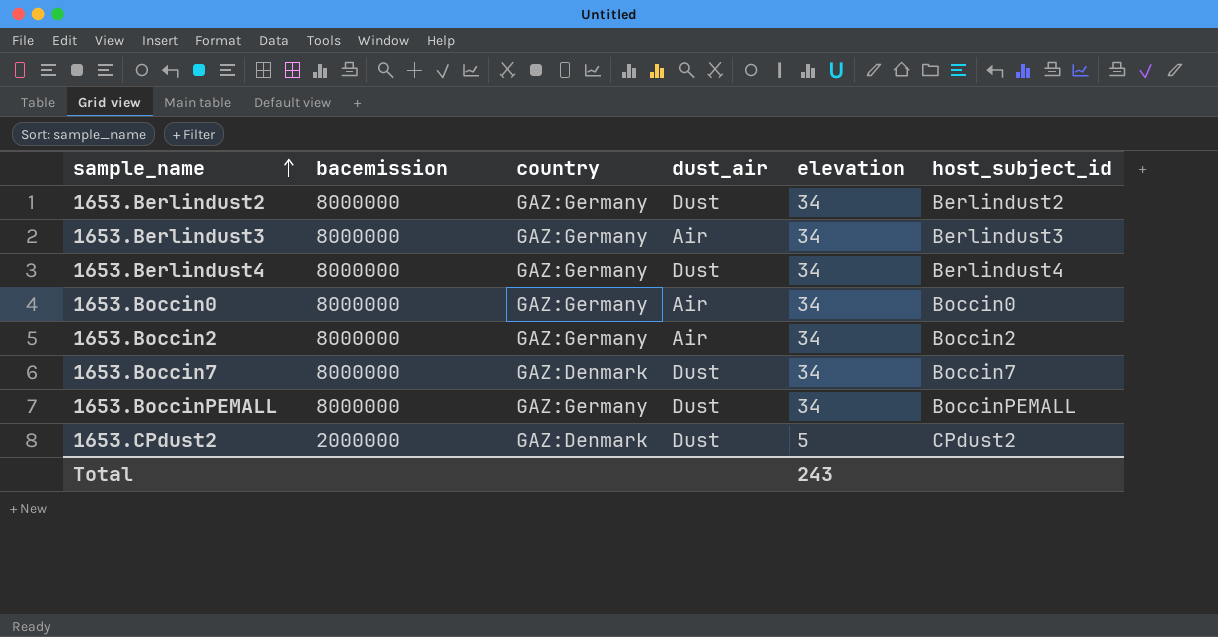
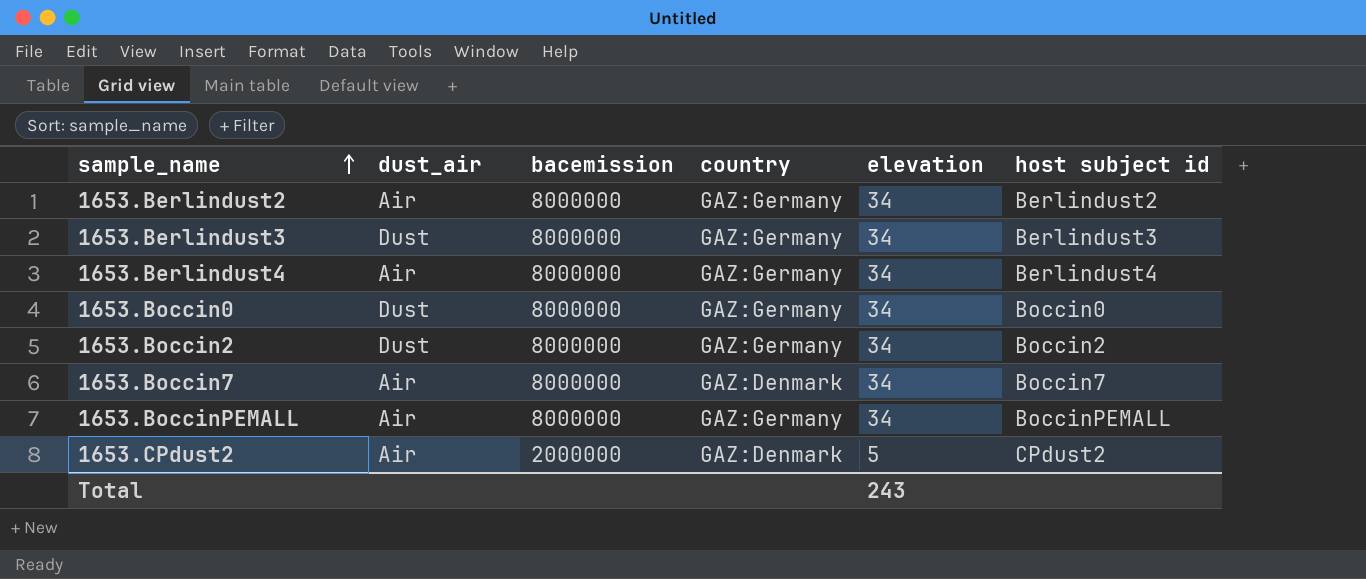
column dust_air | position: 4 -> 2
column name: host_subject_id -> host subject id
1653.Berlindust2 | dust_air: Dust -> Air
1653.Berlindust3 | dust_air: Air -> Dust
1653.Berlindust4 | dust_air: Dust -> Air
1653.Boccin0 | dust_air: Air -> Dust
1653.Boccin2 | dust_air: Air -> Dust
1653.Boccin7 | dust_air: Dust -> Air
1653.BoccinPEMALL | dust_air: Dust -> Air
1653.CPdust2 | dust_air: Dust -> Air

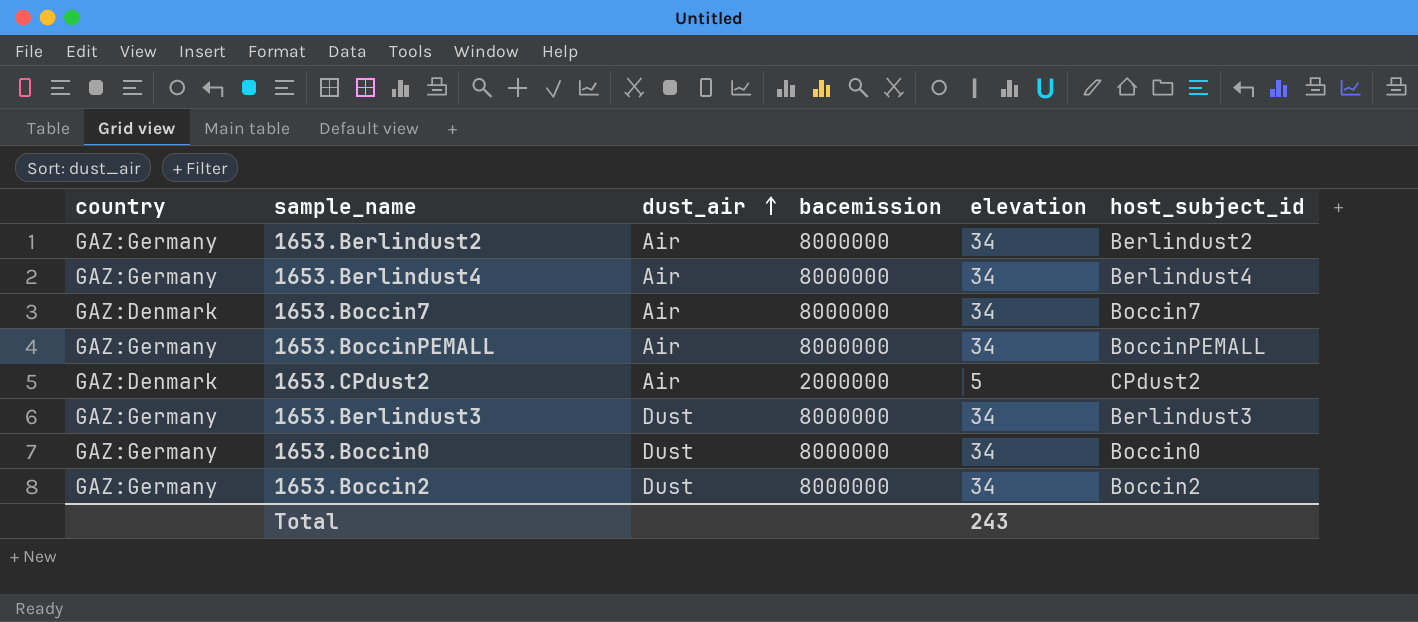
row order: sample_name ascending -> dust_air ascending
column country | position: 4 -> 1
column name: host subject id -> host_subject_id

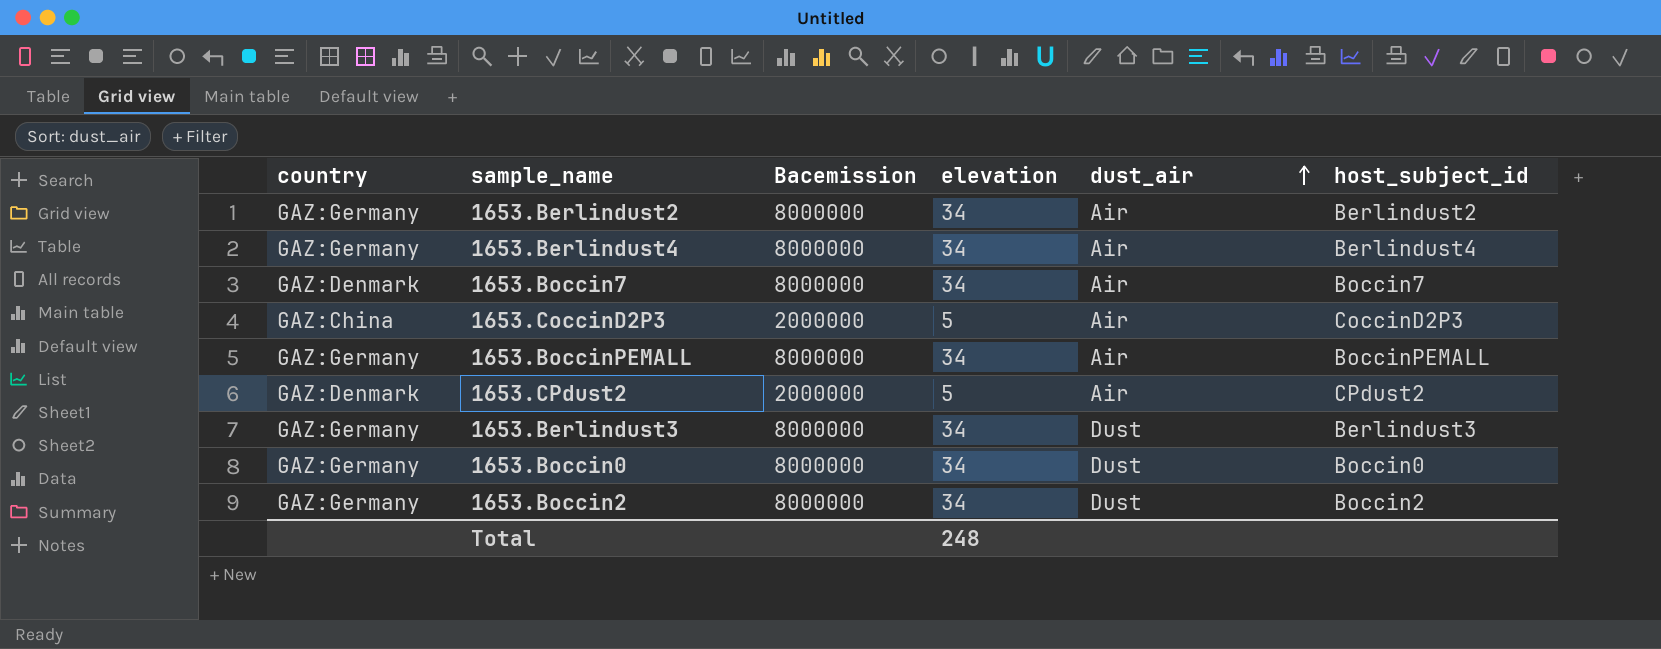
column name: bacemission -> Bacemission
column dust_air | position: 3 -> 5
row 1653.CoccinD2P3: none -> GAZ:China | 2000000 | 5 | Air | CoccinD2P3
Total | elevation: 243 -> 248

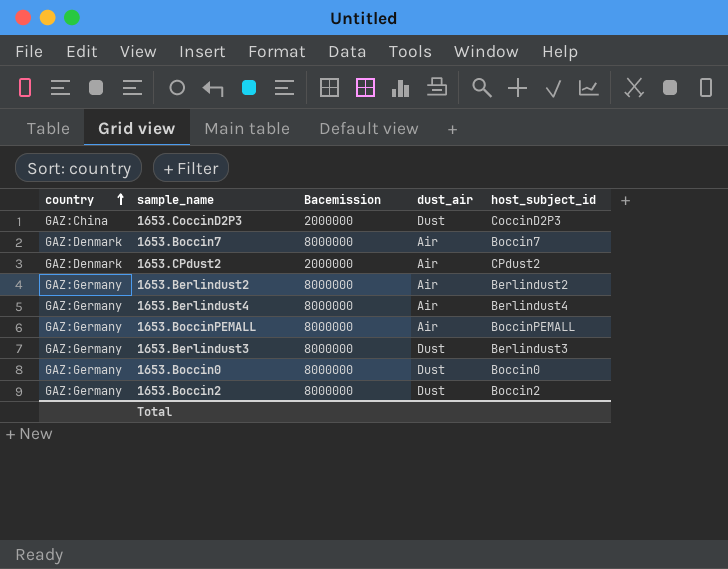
row order: dust_air ascending -> country ascending
column elevation | position: 4 -> none
1653.CoccinD2P3 | dust_air: Air -> Dust

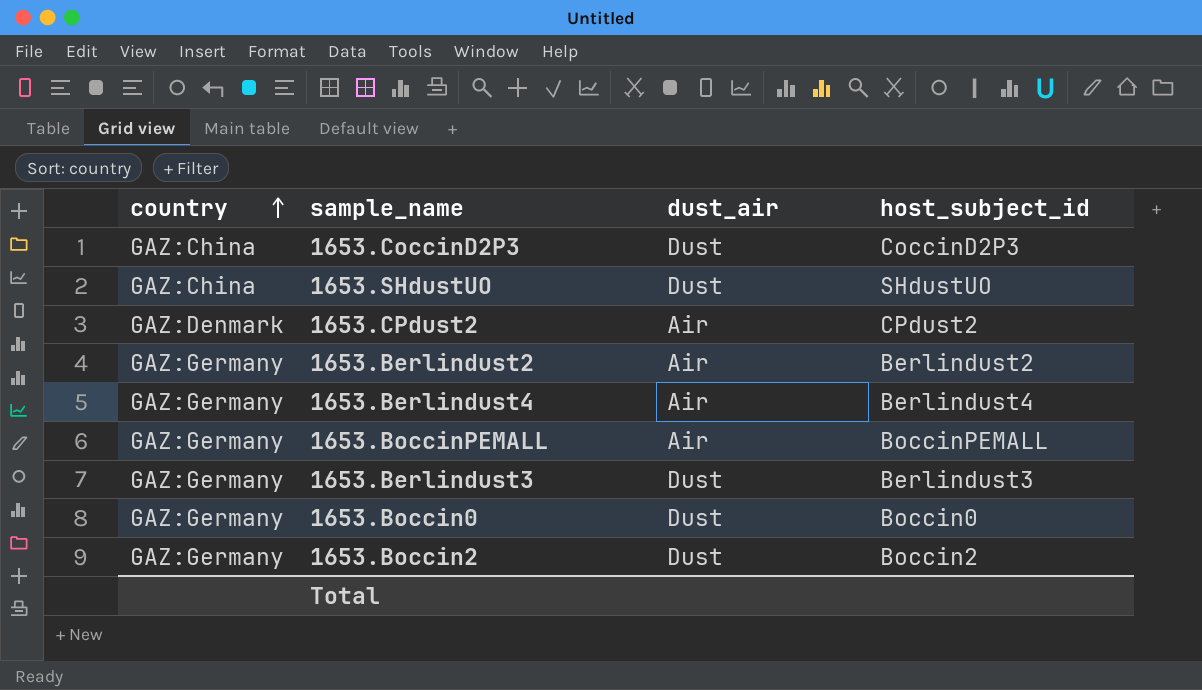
column Bacemission | position: 3 -> none
row 1653.Boccin7: GAZ:Denmark | 8000000 | Air | Boccin7 -> none
row 1653.SHdustUO: none -> GAZ:China | Dust | SHdustUO

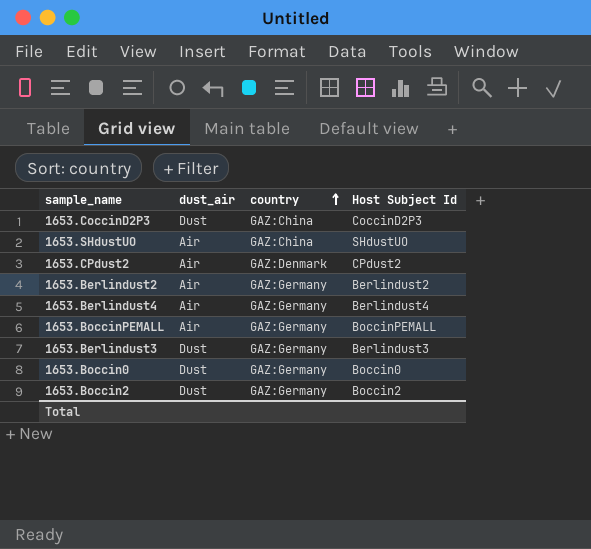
column country | position: 1 -> 3
column name: host_subject_id -> Host Subject Id
1653.SHdustUO | dust_air: Dust -> Air

